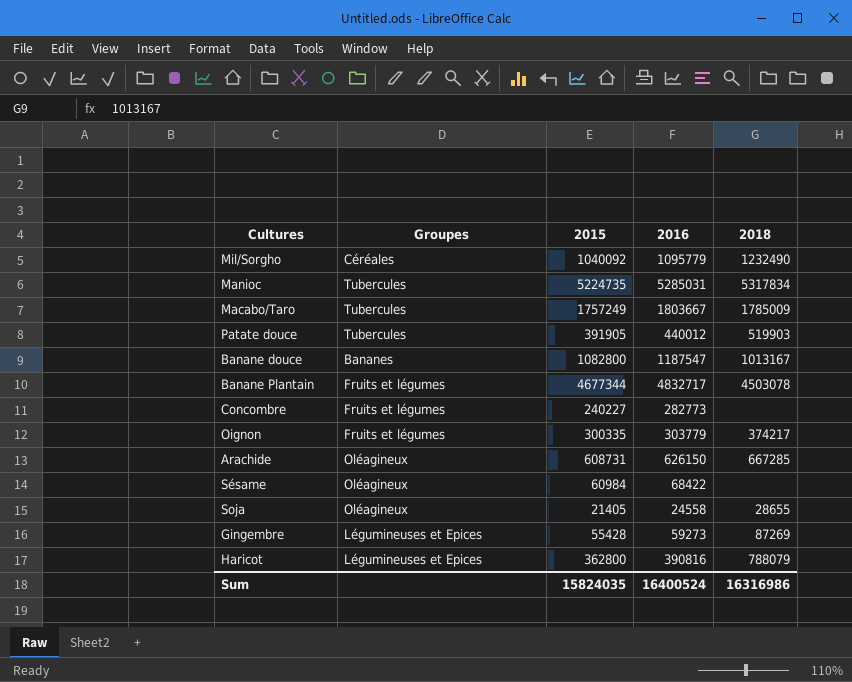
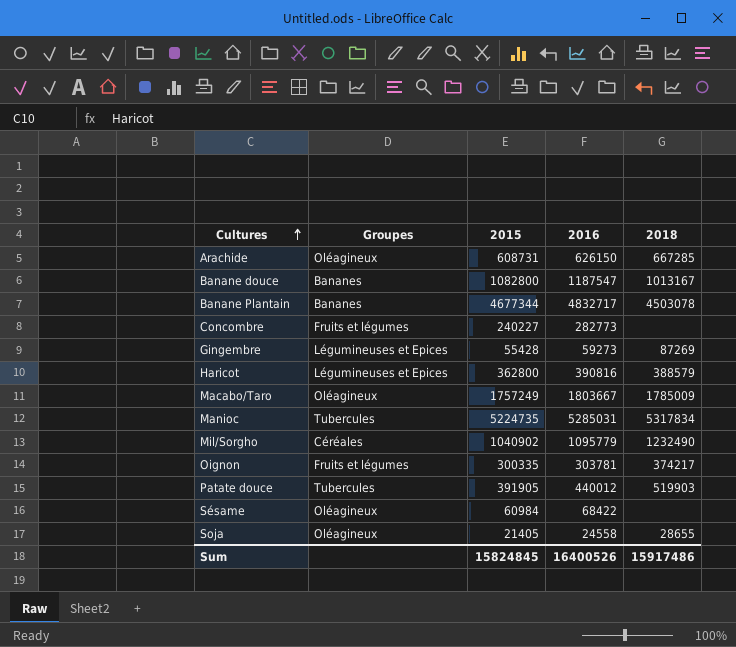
row order: none -> Cultures ascending
Banane Plantain | Groupes: Fruits et légumes -> Bananes
Haricot | 2018: 788079 -> 388579
Macabo/Taro | Groupes: Tubercules -> Oléagineux
Mil/Sorgho | 2015: 1040092 -> 1040902
Oignon | 2016: 303779 -> 303781
Sum | 2015: 15824035 -> 15824845
Sum | 2016: 16400524 -> 16400526
Sum | 2018: 16316986 -> 15917486

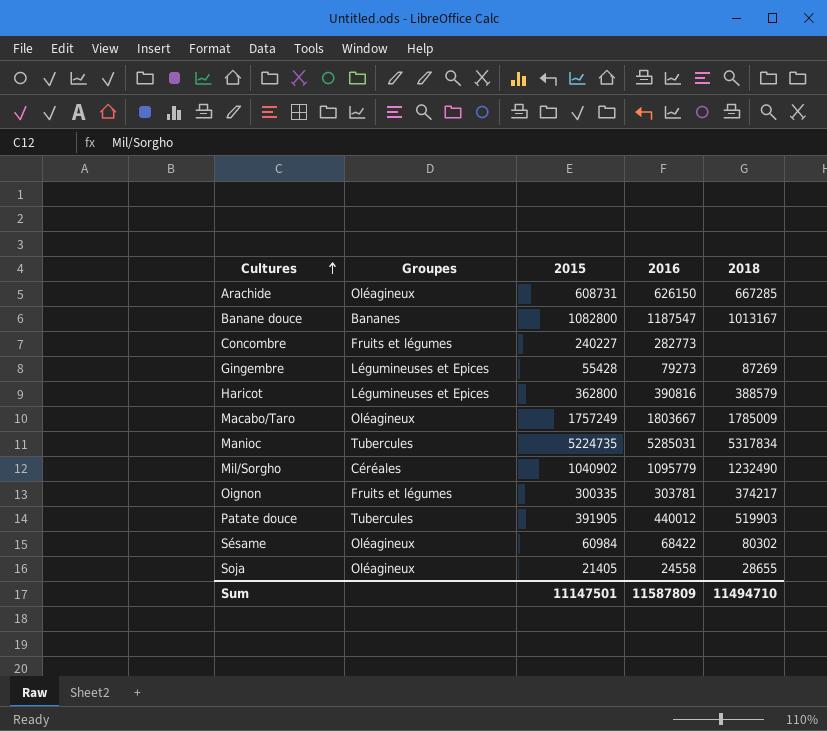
row Banane Plantain: Bananes | 4677344 | 4832717 | 4503078 -> none
Gingembre | 2016: 59273 -> 79273
Sésame | 2018: none -> 80302
Sum | 2015: 15824845 -> 11147501
Sum | 2016: 16400526 -> 11587809
Sum | 2018: 15917486 -> 11494710

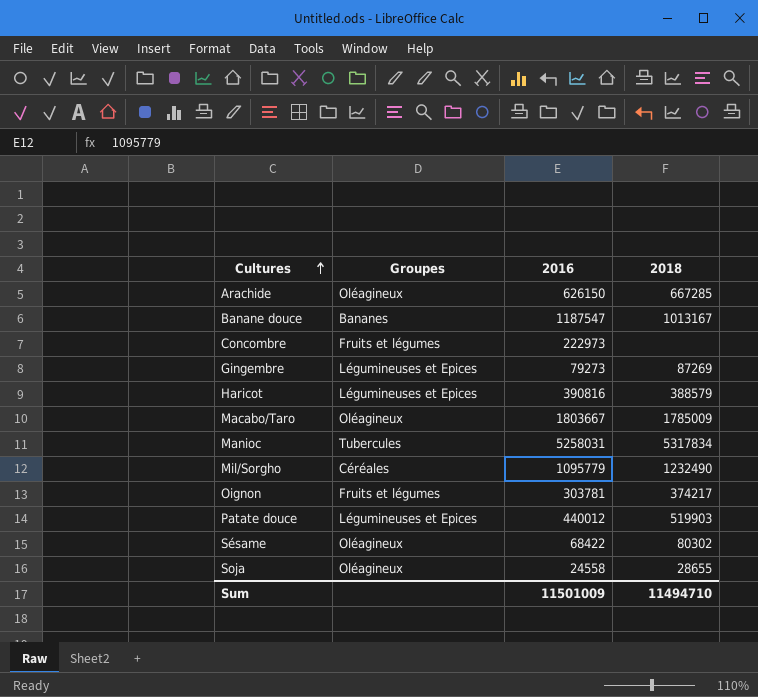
column 2015 | position: 3 -> none
Concombre | 2016: 282773 -> 222973
Manioc | 2016: 5285031 -> 5258031
Patate douce | Groupes: Tubercules -> Légumineuses et Epices
Sum | 2016: 11587809 -> 11501009

